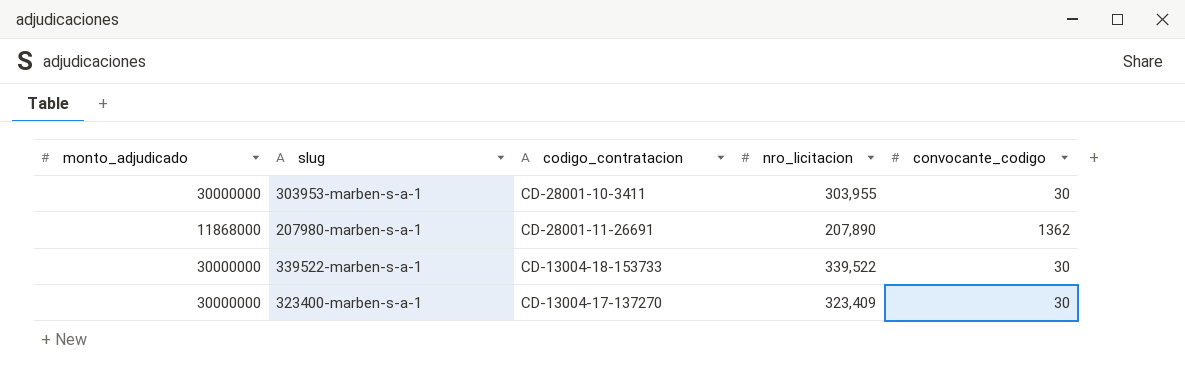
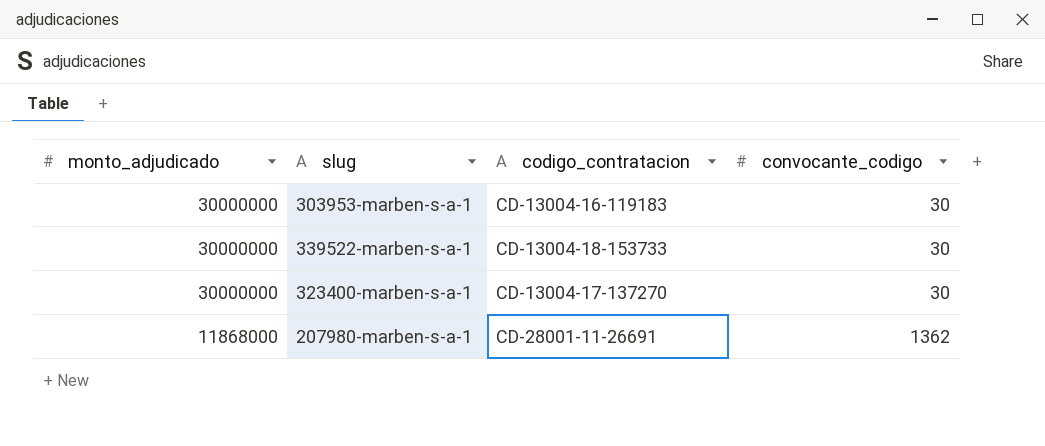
row order: none -> monto_adjudicado descending
column nro_licitacion | position: 4 -> none
303953-marben-s-a-1 | codigo_contratacion: CD-28001-10-3411 -> CD-13004-16-119183

